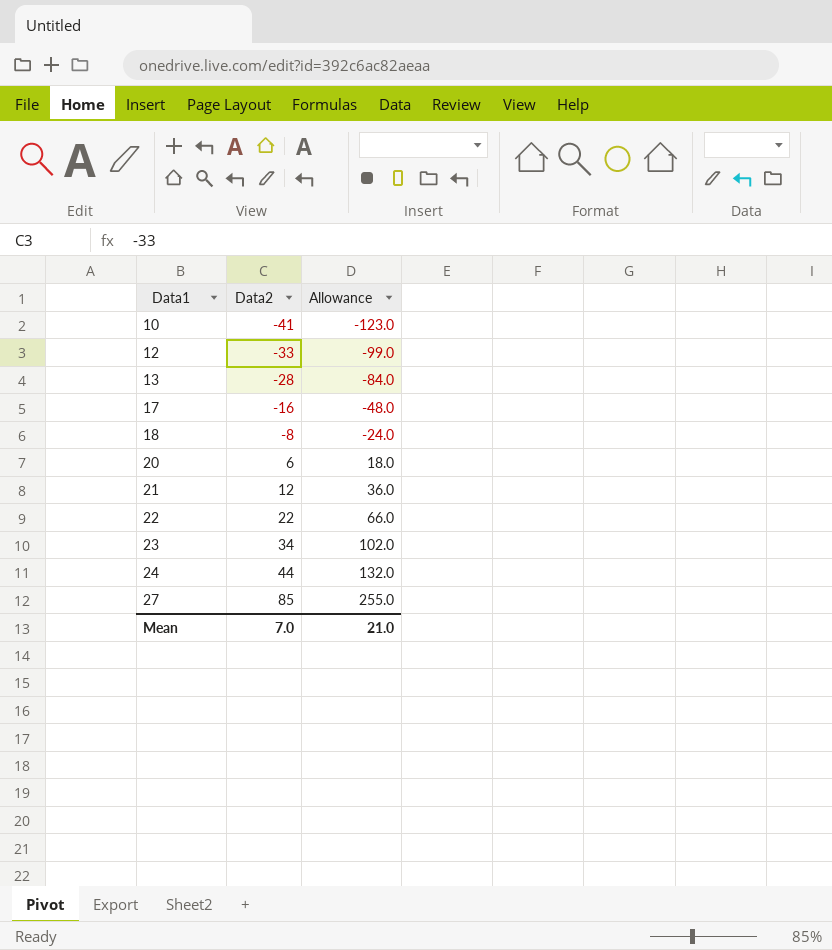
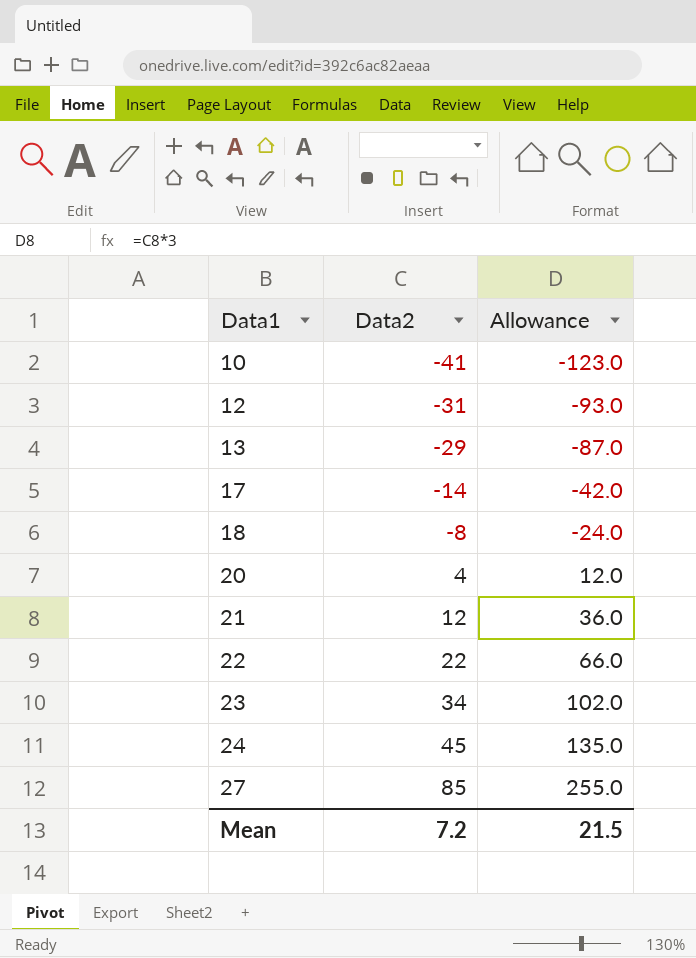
12 | Data2: -33 -> -31
12 | Allowance: -99.0 -> -93.0
13 | Data2: -28 -> -29
13 | Allowance: -84.0 -> -87.0
17 | Data2: -16 -> -14
17 | Allowance: -48.0 -> -42.0
20 | Data2: 6 -> 4
20 | Allowance: 18.0 -> 12.0
24 | Data2: 44 -> 45
24 | Allowance: 132.0 -> 135.0
Mean | Data2: 7.0 -> 7.2
Mean | Allowance: 21.0 -> 21.5

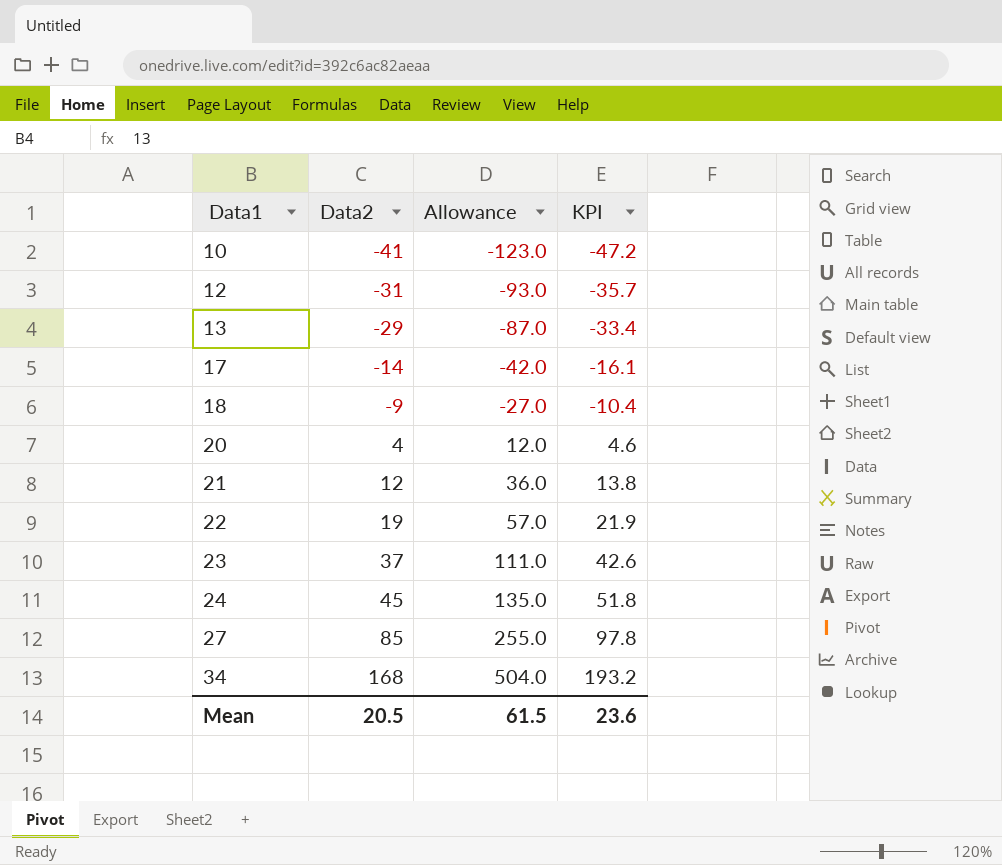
column KPI | formula: none -> [Data2] * 1.15
18 | Data2: -8 -> -9
18 | Allowance: -24.0 -> -27.0
22 | Data2: 22 -> 19
22 | Allowance: 66.0 -> 57.0
23 | Data2: 34 -> 37
23 | Allowance: 102.0 -> 111.0
row 34: none -> 168 | 504.0 | 193.2
Mean | Data2: 7.2 -> 20.5
Mean | Allowance: 21.5 -> 61.5

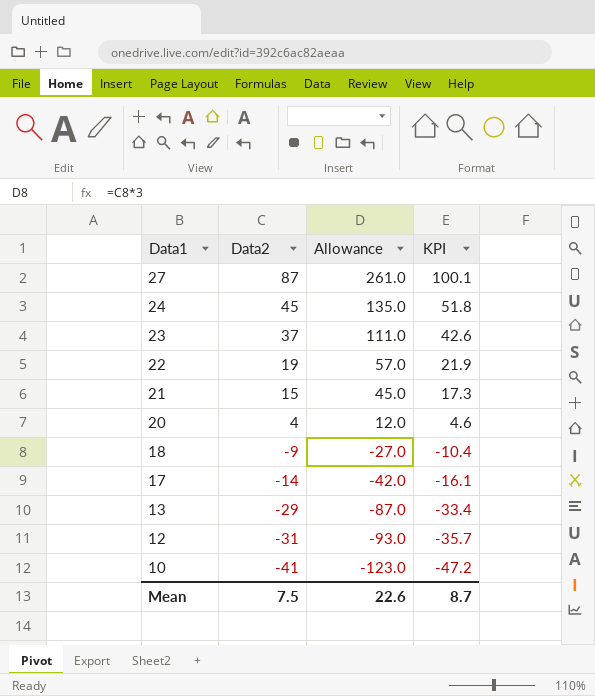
row order: Data1 ascending -> Data1 descending
row 34: 168 | 504.0 | 193.2 -> none
27 | Data2: 85 -> 87
27 | Allowance: 255.0 -> 261.0
27 | KPI: 97.8 -> 100.1
21 | Data2: 12 -> 15
21 | Allowance: 36.0 -> 45.0
21 | KPI: 13.8 -> 17.3
Mean | Data2: 20.5 -> 7.5
Mean | Allowance: 61.5 -> 22.6
Mean | KPI: 23.6 -> 8.7

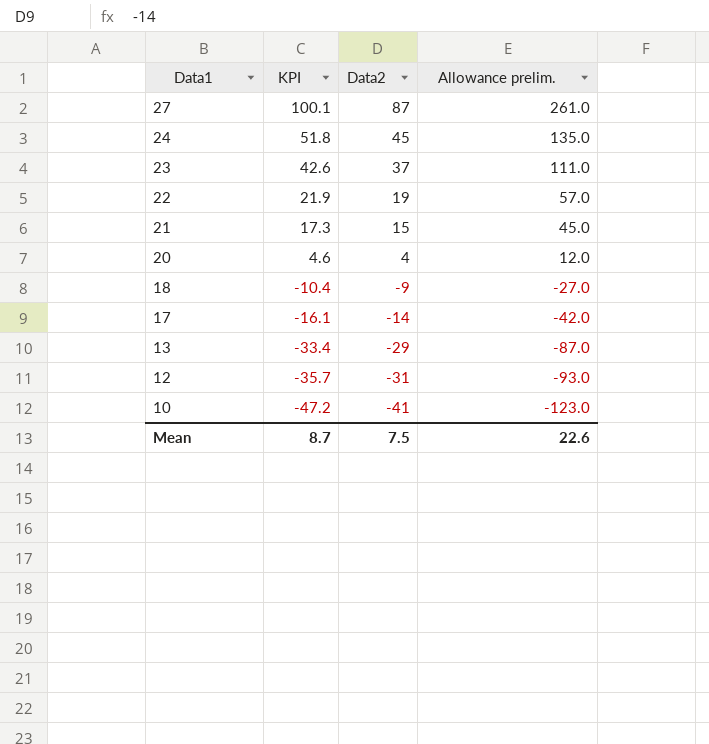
column KPI | position: 4 -> 2
column name: Allowance -> Allowance prelim.

